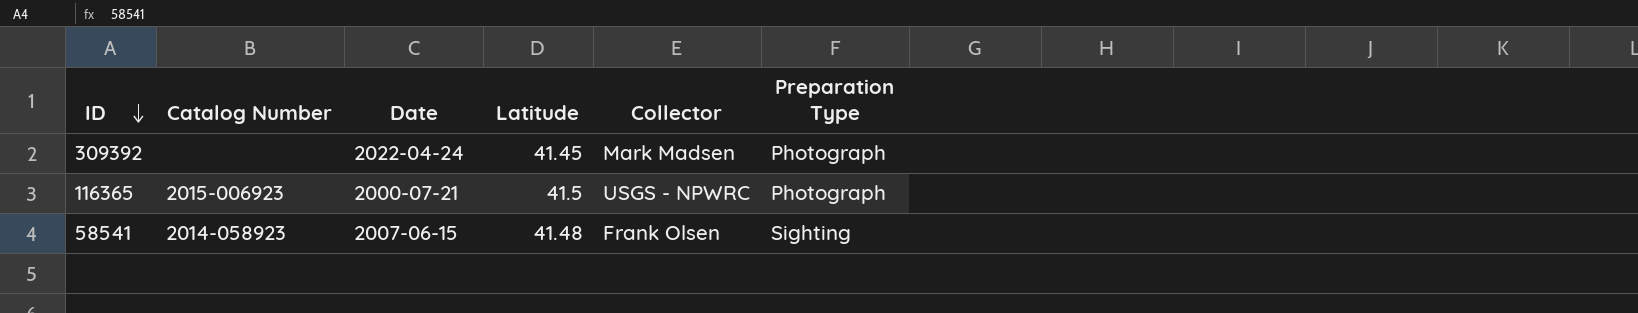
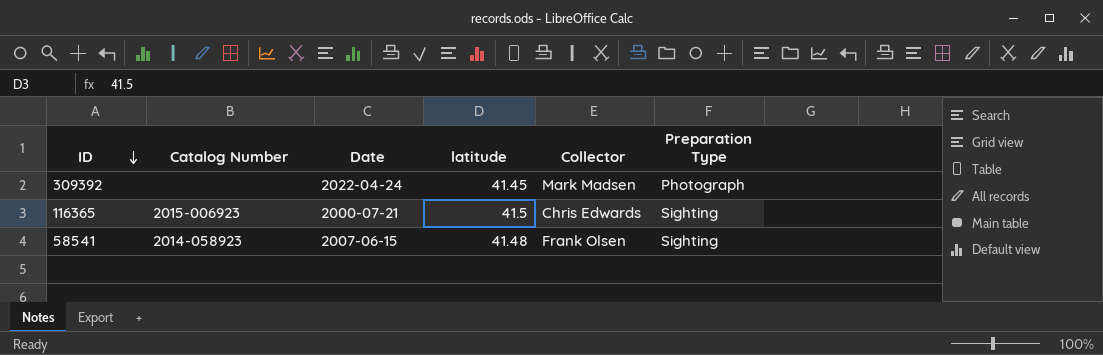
column name: Latitude -> latitude
116365 | Collector: USGS - NPWRC -> Chris Edwards
116365 | Preparation Type: Photograph -> Sighting

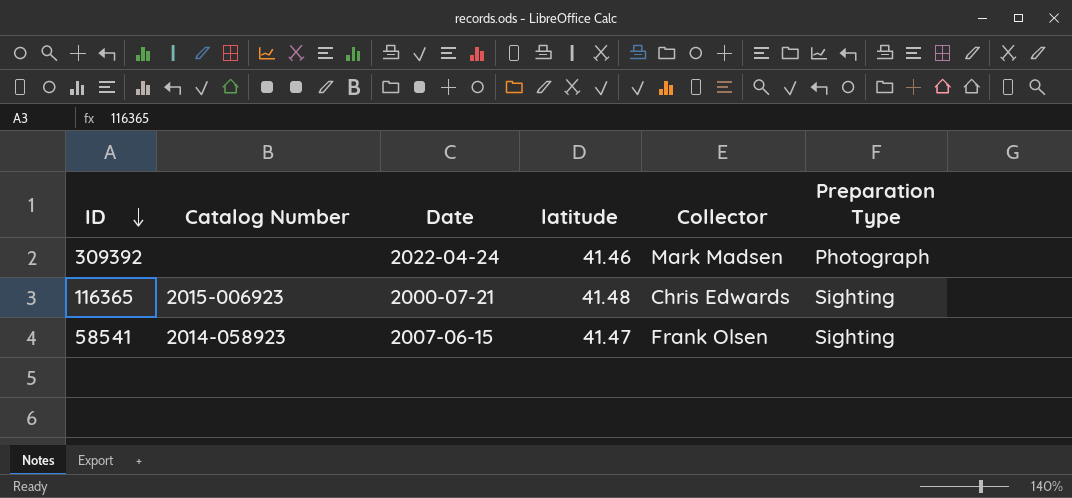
309392 | latitude: 41.45 -> 41.46
116365 | latitude: 41.5 -> 41.48
58541 | latitude: 41.48 -> 41.47

